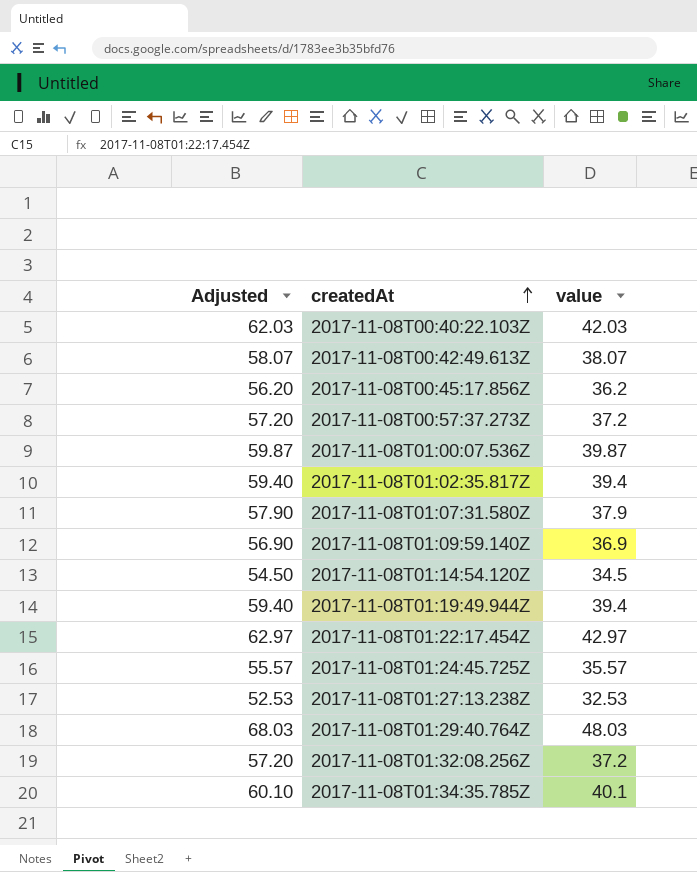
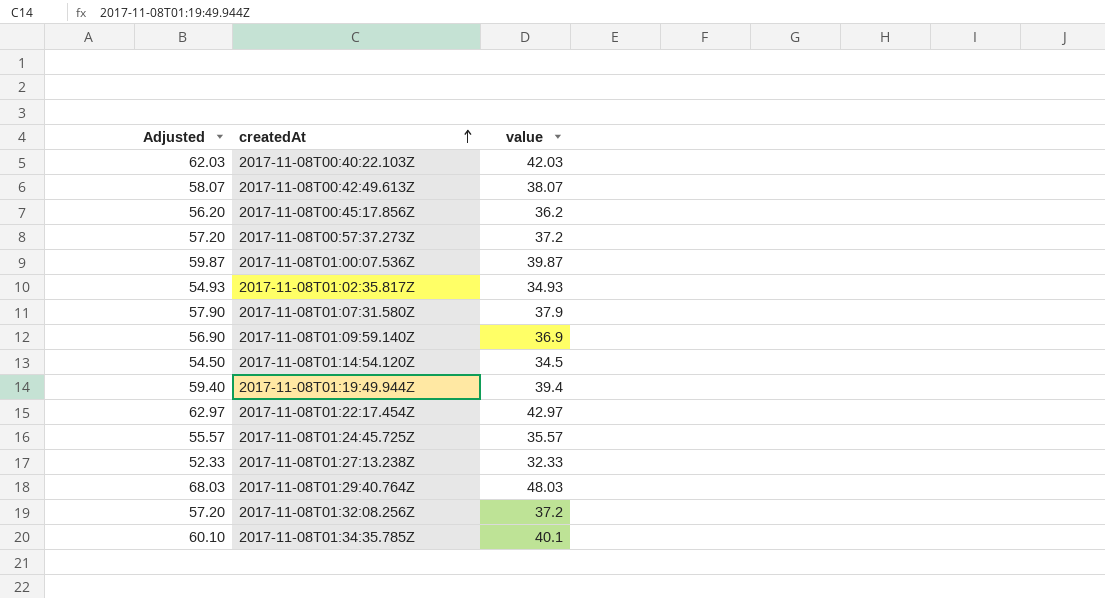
2017-11-08T01:02:35.817Z | Adjusted: 59.40 -> 54.93
2017-11-08T01:02:35.817Z | value: 39.4 -> 34.93
2017-11-08T01:27:13.238Z | Adjusted: 52.53 -> 52.33
2017-11-08T01:27:13.238Z | value: 32.53 -> 32.33

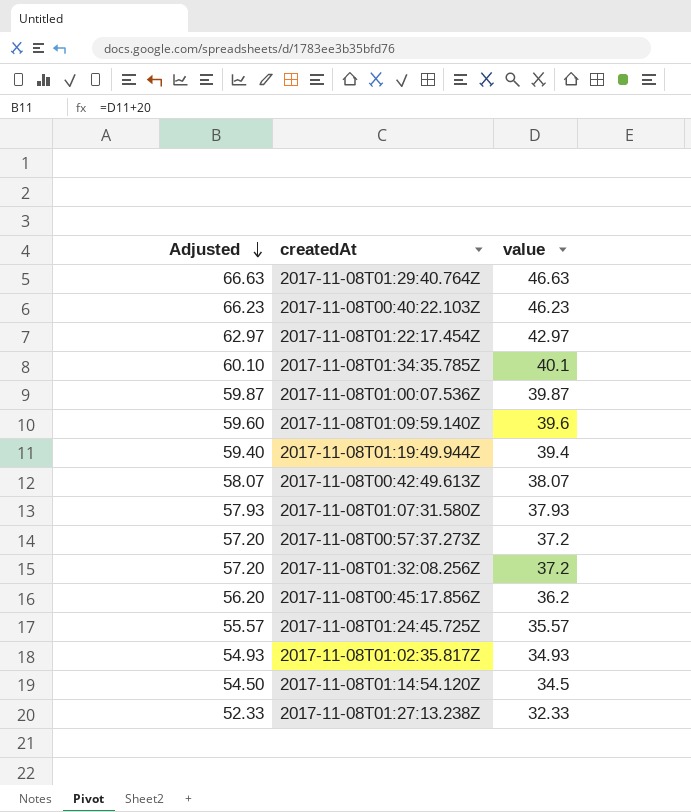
row order: createdAt ascending -> Adjusted descending
2017-11-08T01:29:40.764Z | Adjusted: 68.03 -> 66.63
2017-11-08T01:29:40.764Z | value: 48.03 -> 46.63
2017-11-08T00:40:22.103Z | Adjusted: 62.03 -> 66.23
2017-11-08T00:40:22.103Z | value: 42.03 -> 46.23
2017-11-08T01:09:59.140Z | Adjusted: 56.90 -> 59.60
2017-11-08T01:09:59.140Z | value: 36.9 -> 39.6
2017-11-08T01:07:31.580Z | Adjusted: 57.90 -> 57.93
2017-11-08T01:07:31.580Z | value: 37.9 -> 37.93

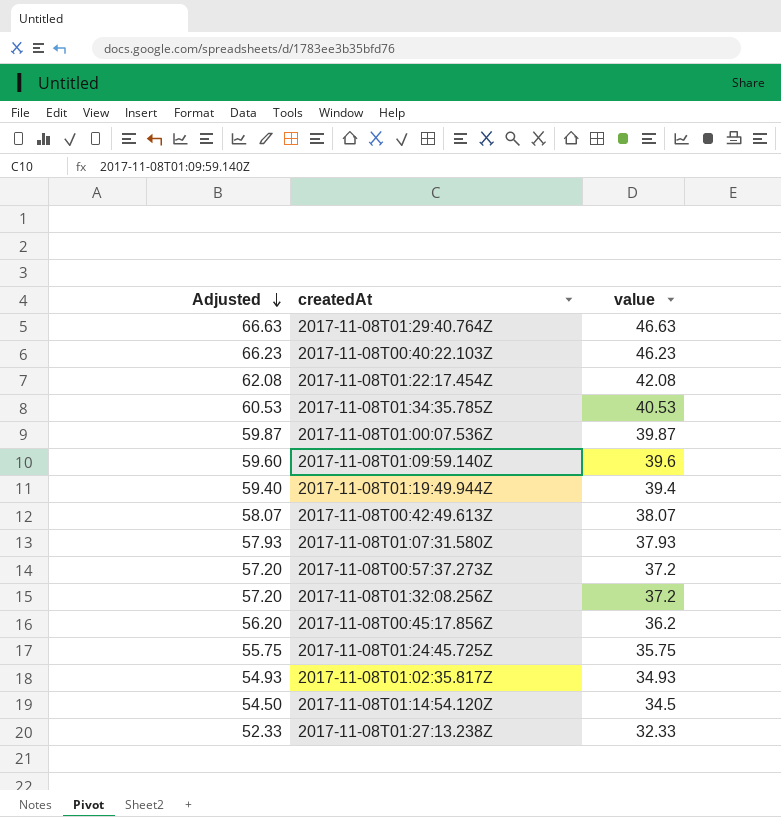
2017-11-08T01:22:17.454Z | Adjusted: 62.97 -> 62.08
2017-11-08T01:22:17.454Z | value: 42.97 -> 42.08
2017-11-08T01:34:35.785Z | Adjusted: 60.10 -> 60.53
2017-11-08T01:34:35.785Z | value: 40.1 -> 40.53
2017-11-08T01:24:45.725Z | Adjusted: 55.57 -> 55.75
2017-11-08T01:24:45.725Z | value: 35.57 -> 35.75

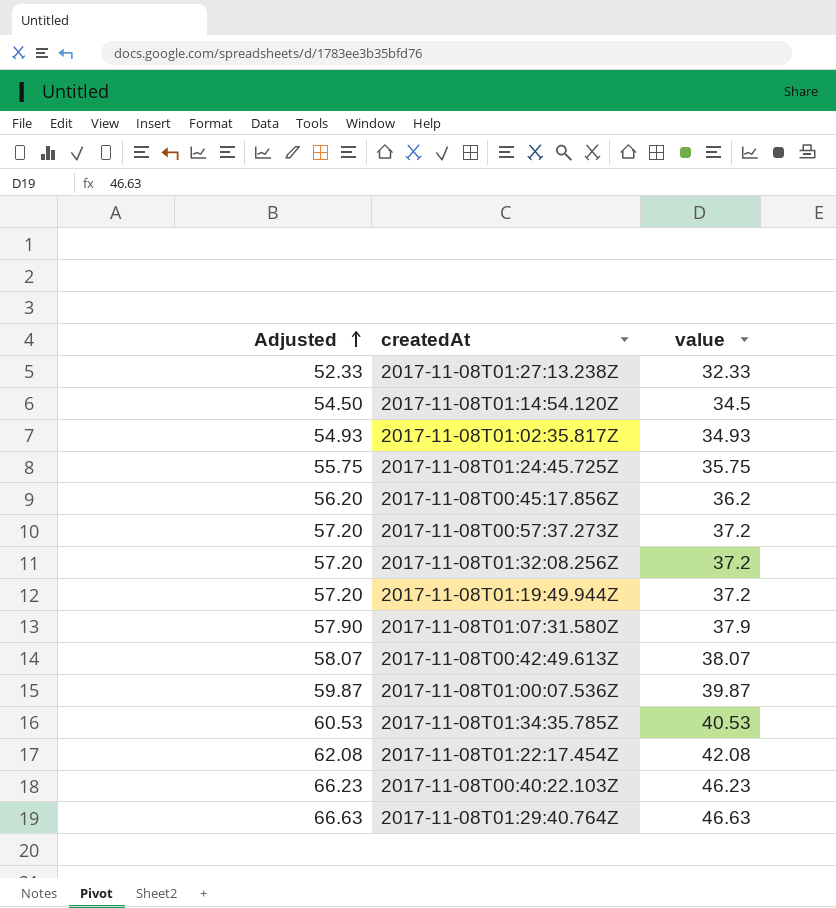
row order: Adjusted descending -> Adjusted ascending
row 2017-11-08T01:09:59.140Z: 59.60 | 39.6 -> none
2017-11-08T01:19:49.944Z | Adjusted: 59.40 -> 57.20
2017-11-08T01:19:49.944Z | value: 39.4 -> 37.2
2017-11-08T01:07:31.580Z | Adjusted: 57.93 -> 57.90
2017-11-08T01:07:31.580Z | value: 37.93 -> 37.9

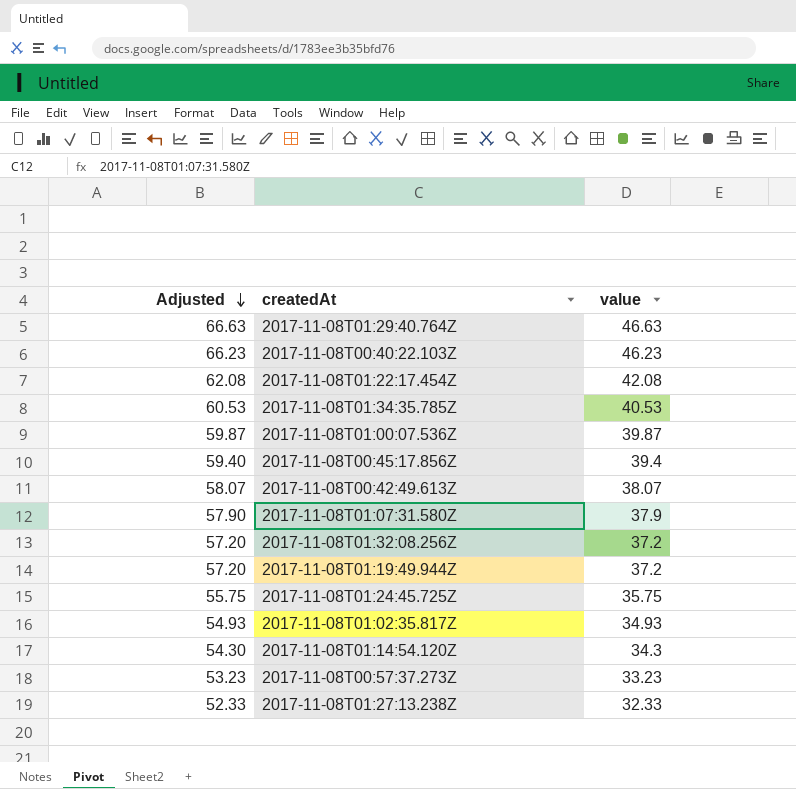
row order: Adjusted ascending -> Adjusted descending
2017-11-08T00:45:17.856Z | Adjusted: 56.20 -> 59.40
2017-11-08T00:45:17.856Z | value: 36.2 -> 39.4
2017-11-08T01:14:54.120Z | Adjusted: 54.50 -> 54.30
2017-11-08T01:14:54.120Z | value: 34.5 -> 34.3
2017-11-08T00:57:37.273Z | Adjusted: 57.20 -> 53.23
2017-11-08T00:57:37.273Z | value: 37.2 -> 33.23

